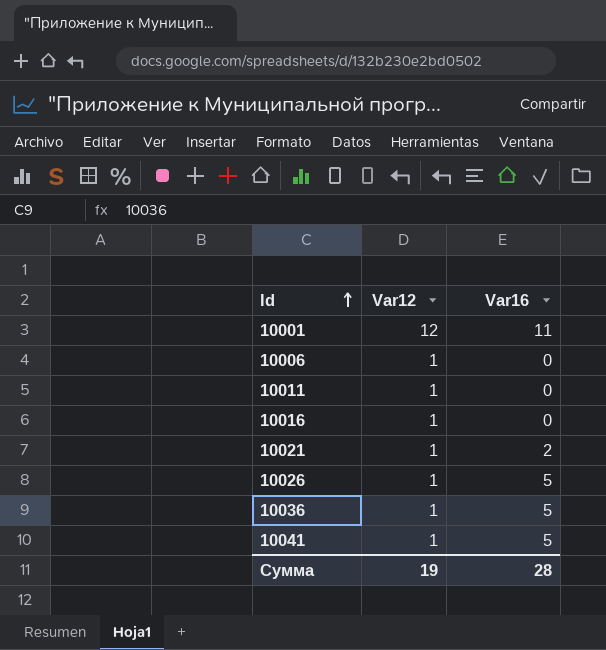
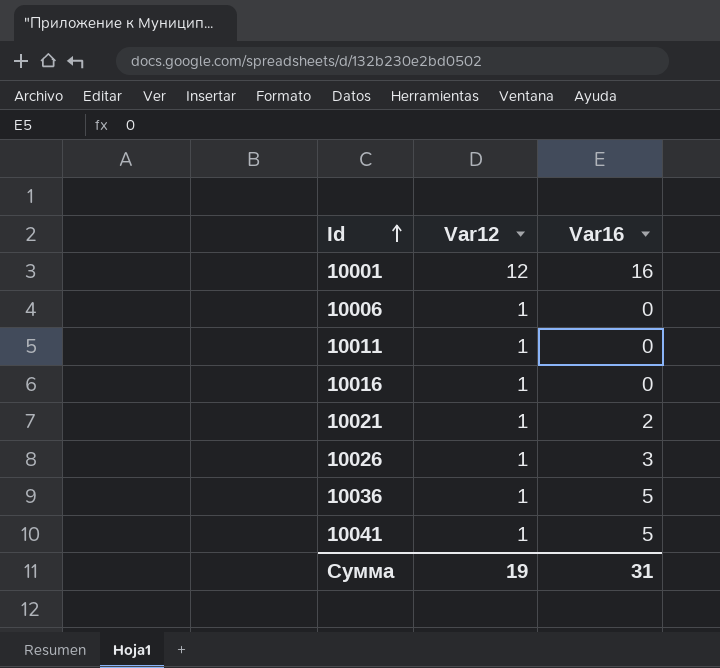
10001 | Var16: 11 -> 16
10026 | Var16: 5 -> 3
Сумма | Var16: 28 -> 31

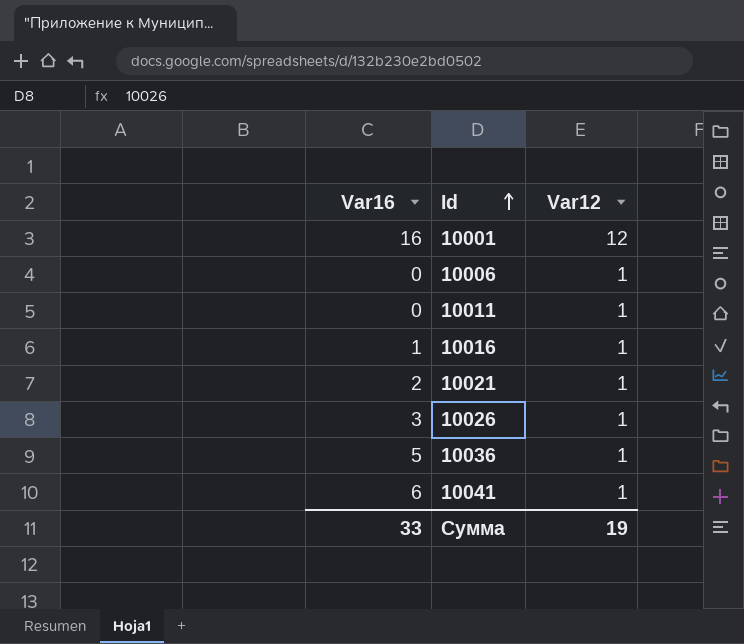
column Var16 | position: 3 -> 1
10016 | Var16: 0 -> 1
10041 | Var16: 5 -> 6
Сумма | Var16: 31 -> 33

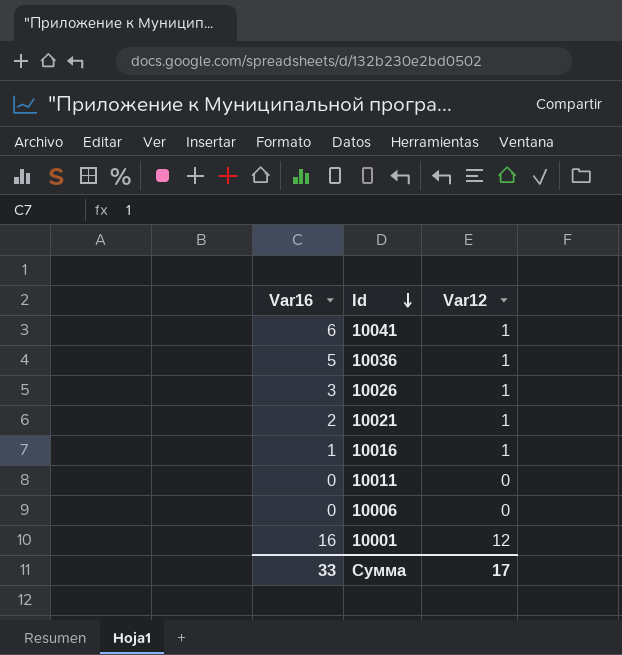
row order: Id ascending -> Id descending
10011 | Var12: 1 -> 0
10006 | Var12: 1 -> 0
Сумма | Var12: 19 -> 17

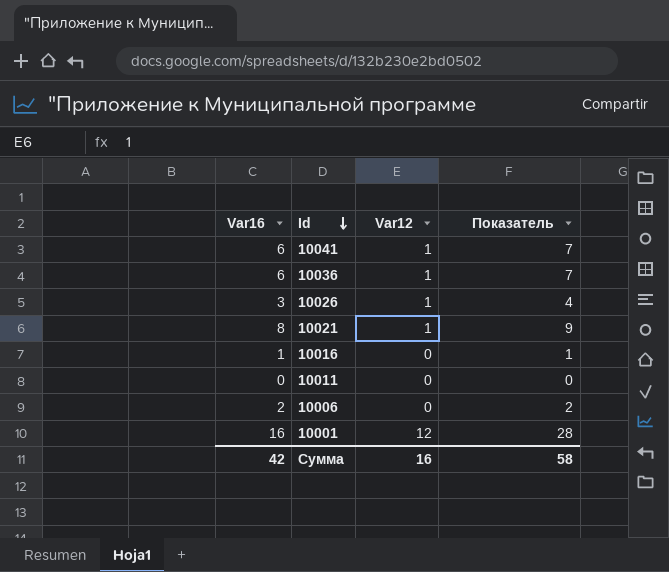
column Показатель | formula: none -> [Var16] + [Var12]
10036 | Var16: 5 -> 6
10021 | Var16: 2 -> 8
10016 | Var12: 1 -> 0
10006 | Var16: 0 -> 2
Сумма | Var16: 33 -> 42
Сумма | Var12: 17 -> 16

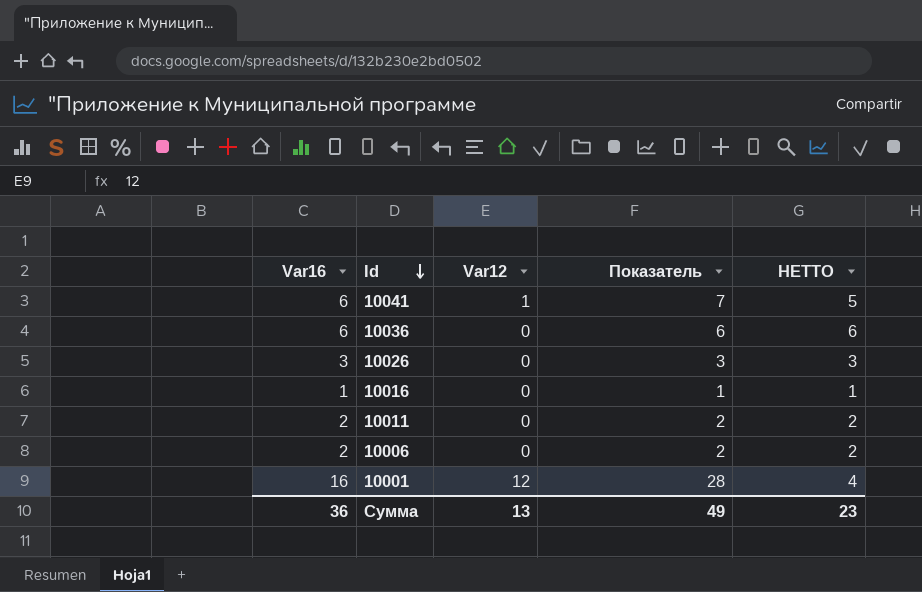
column НЕТТО | formula: none -> [Var16] - [Var12]
row 10021: 8 | 1 | 9 -> none
10036 | Var12: 1 -> 0
10036 | Показатель: 7 -> 6
10026 | Var12: 1 -> 0
10026 | Показатель: 4 -> 3
10011 | Var16: 0 -> 2
10011 | Показатель: 0 -> 2
Сумма | Var16: 42 -> 36
Сумма | Var12: 16 -> 13
Сумма | Показатель: 58 -> 49

